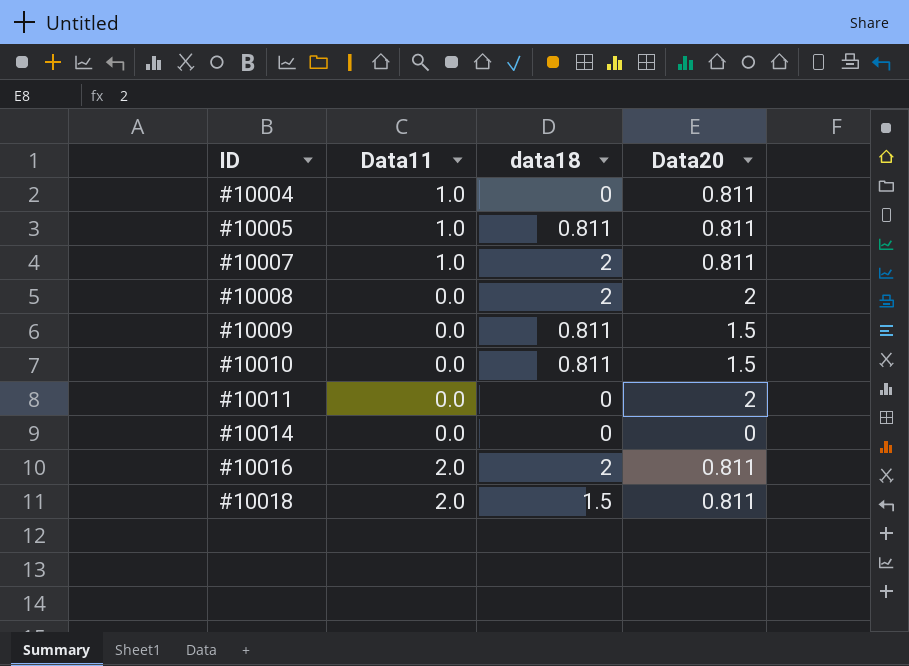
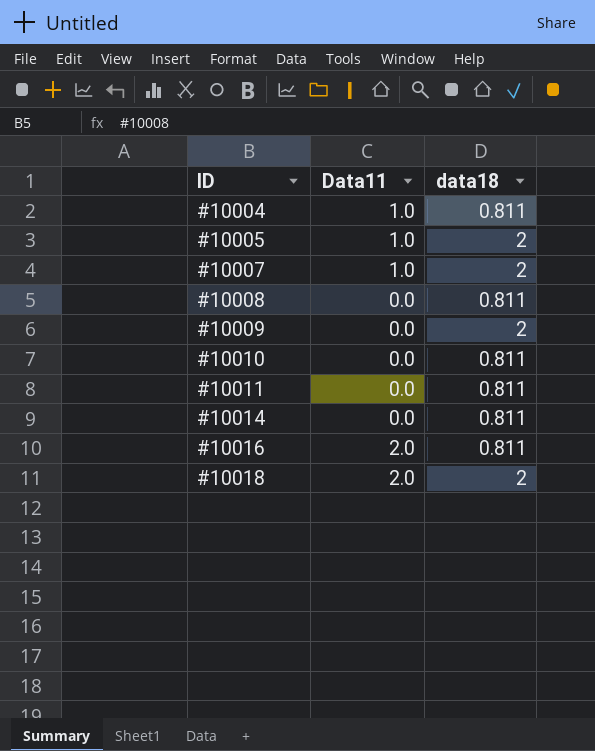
column Data20 | position: 4 -> none
#10004 | data18: 0 -> 0.811
#10005 | data18: 0.811 -> 2
#10008 | data18: 2 -> 0.811
#10009 | data18: 0.811 -> 2
#10011 | data18: 0 -> 0.811
#10014 | data18: 0 -> 0.811
#10016 | data18: 2 -> 0.811
#10018 | data18: 1.5 -> 2

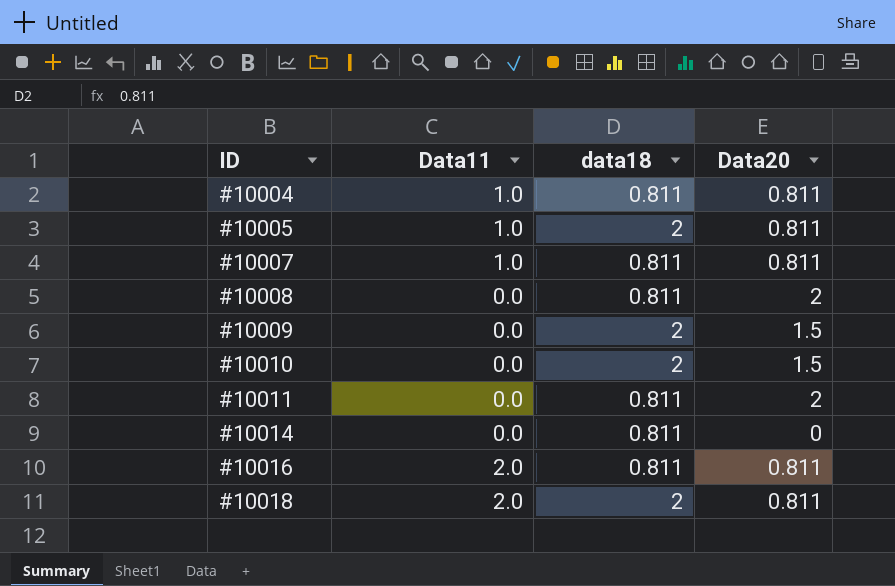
column Data20 | position: none -> 4
#10007 | data18: 2 -> 0.811
#10010 | data18: 0.811 -> 2

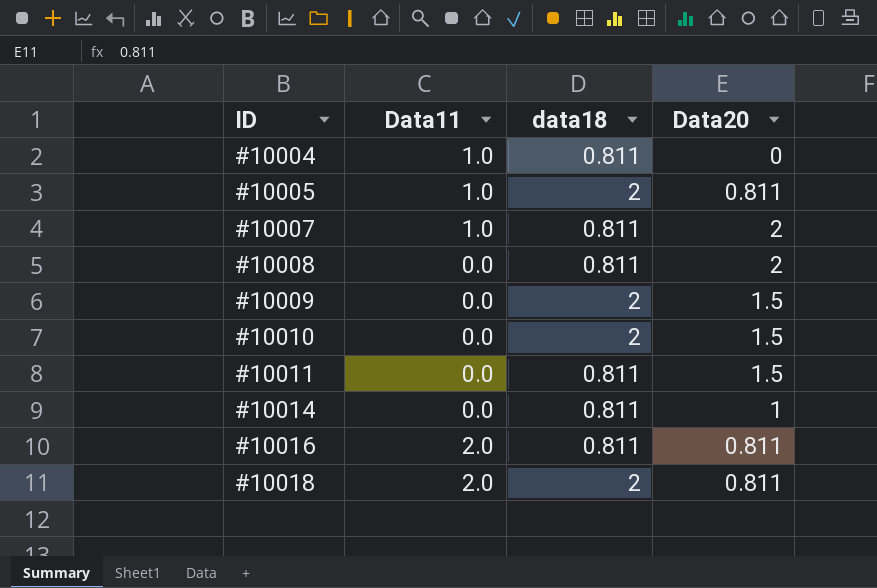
#10004 | Data20: 0.811 -> 0
#10007 | Data20: 0.811 -> 2
#10011 | Data20: 2 -> 1.5
#10014 | Data20: 0 -> 1

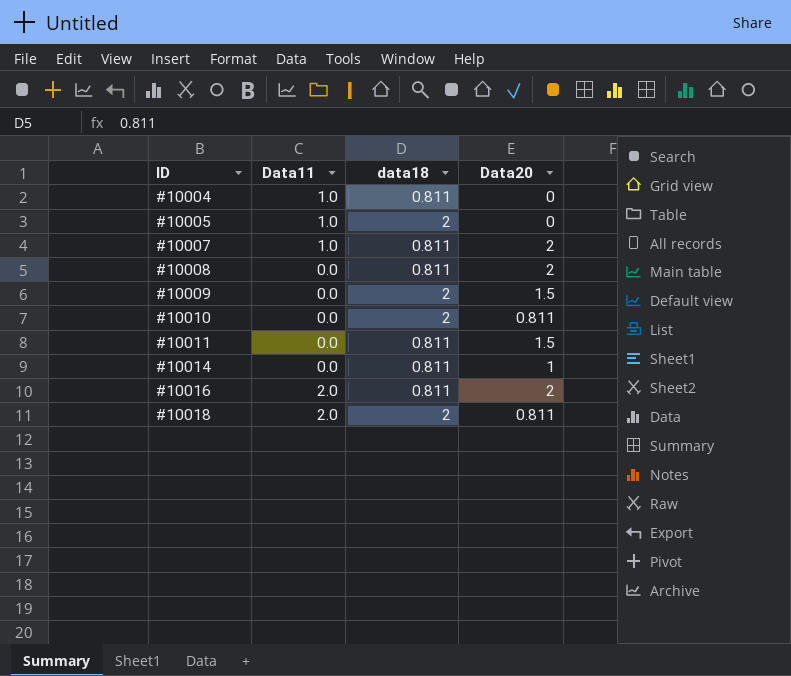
#10005 | Data20: 0.811 -> 0
#10010 | Data20: 1.5 -> 0.811
#10016 | Data20: 0.811 -> 2

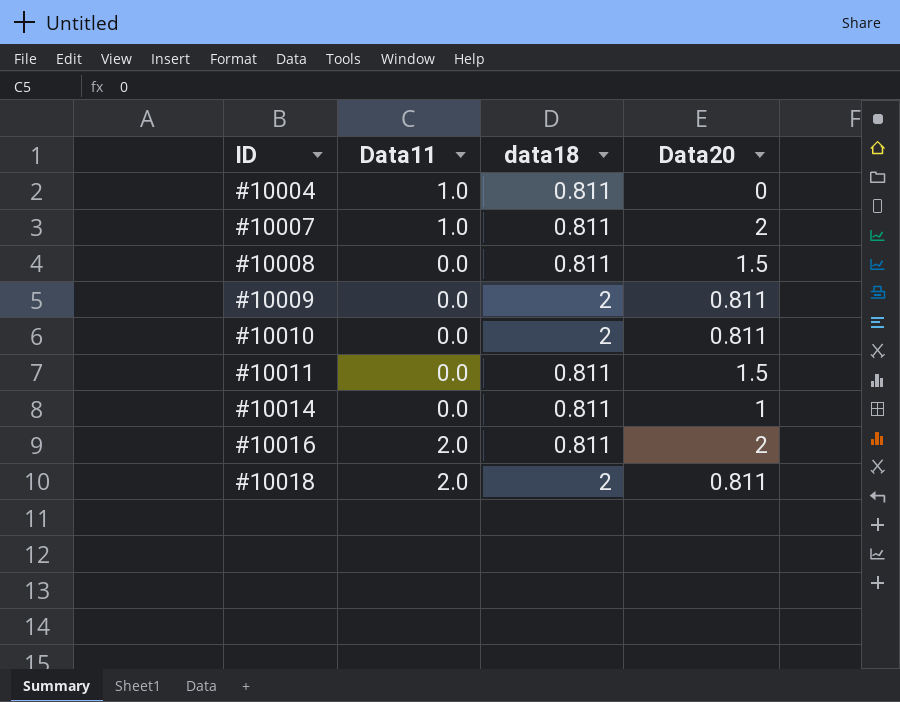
row #10005: 1.0 | 2 | 0 -> none
#10008 | Data20: 2 -> 1.5
#10009 | Data20: 1.5 -> 0.811

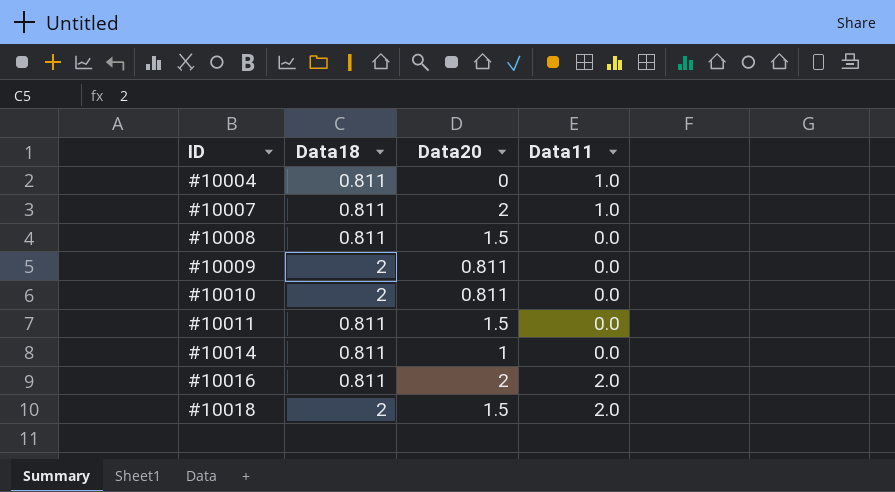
column name: data18 -> Data18
column Data11 | position: 2 -> 4
#10018 | Data20: 0.811 -> 1.5

